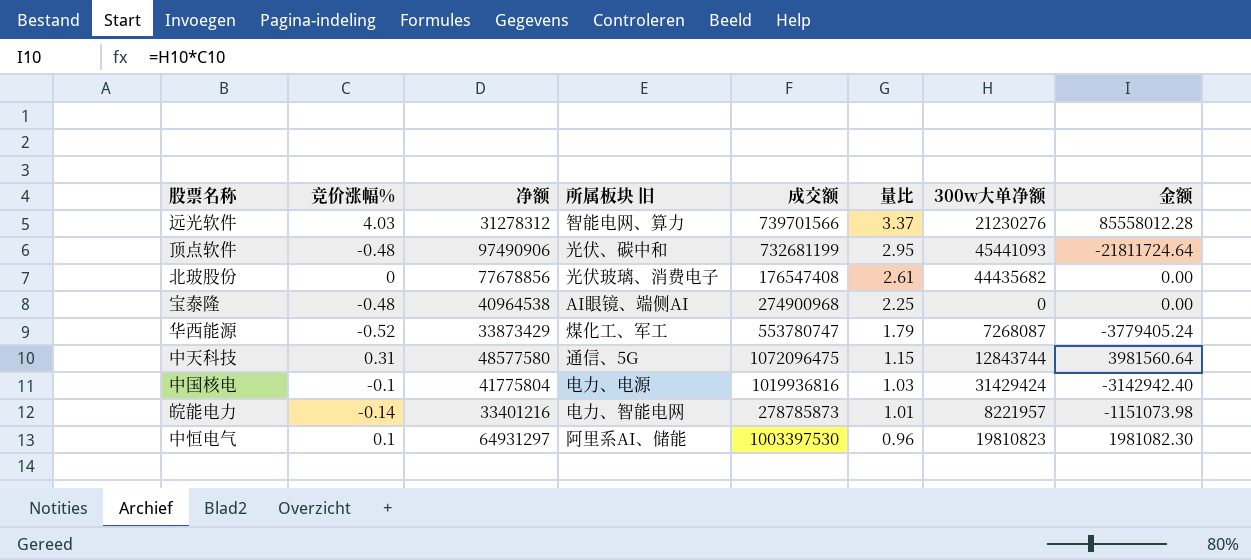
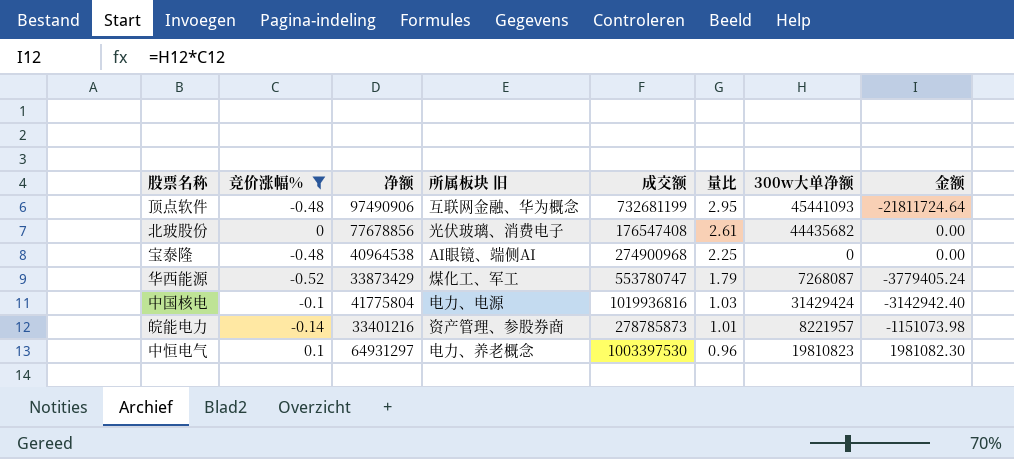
filter: none -> 竞价涨幅% <= 0.1
顶点软件 | 所属板块 旧: 光伏、碳中和 -> 互联网金融、华为概念
皖能电力 | 所属板块 旧: 电力、智能电网 -> 资产管理、参股券商
中恒电气 | 所属板块 旧: 阿里系AI、储能 -> 电力、养老概念

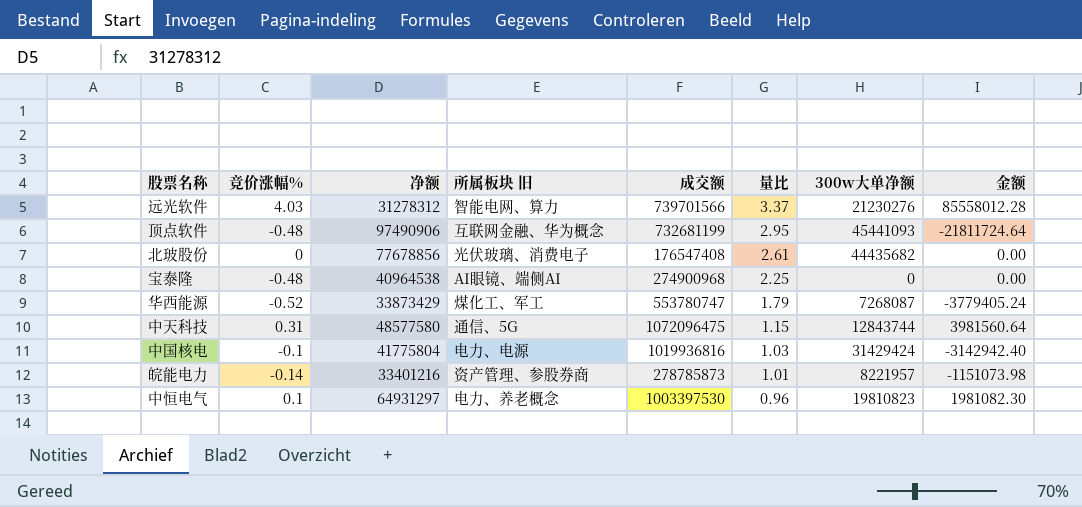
filter: 竞价涨幅% <= 0.1 -> none

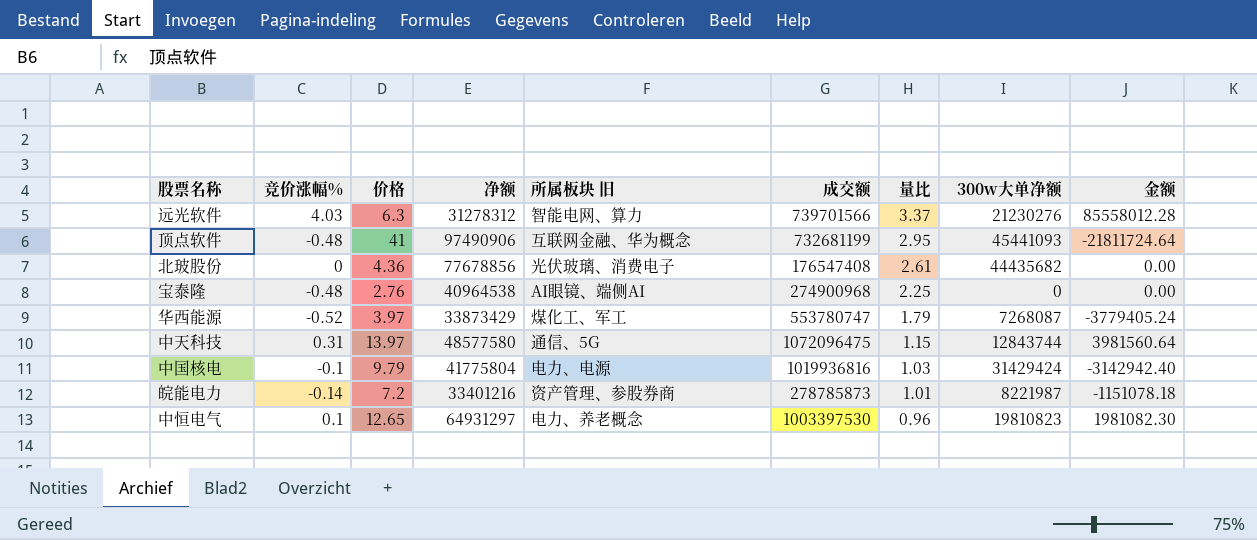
column 价格 | position: none -> 3
皖能电力 | 300w大单净额: 8221957 -> 8221987
皖能电力 | 金额: -1151073.98 -> -1151078.18

